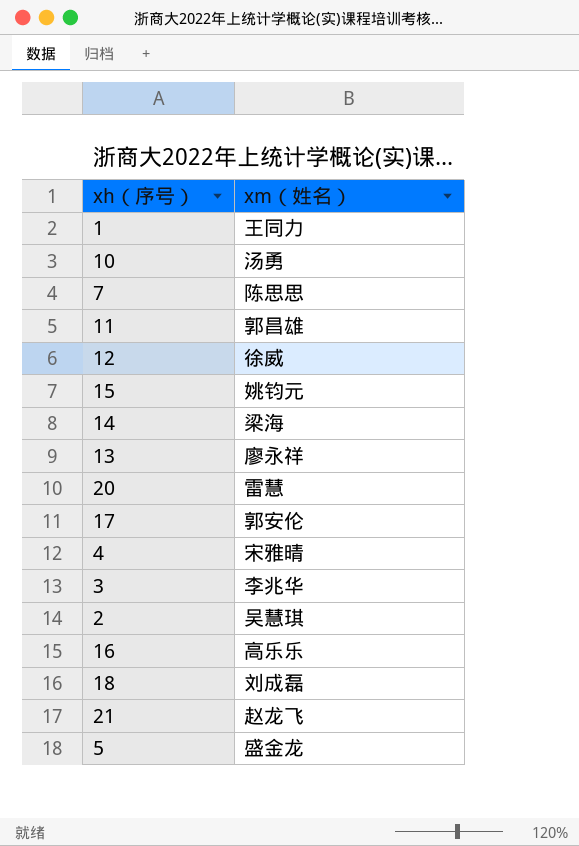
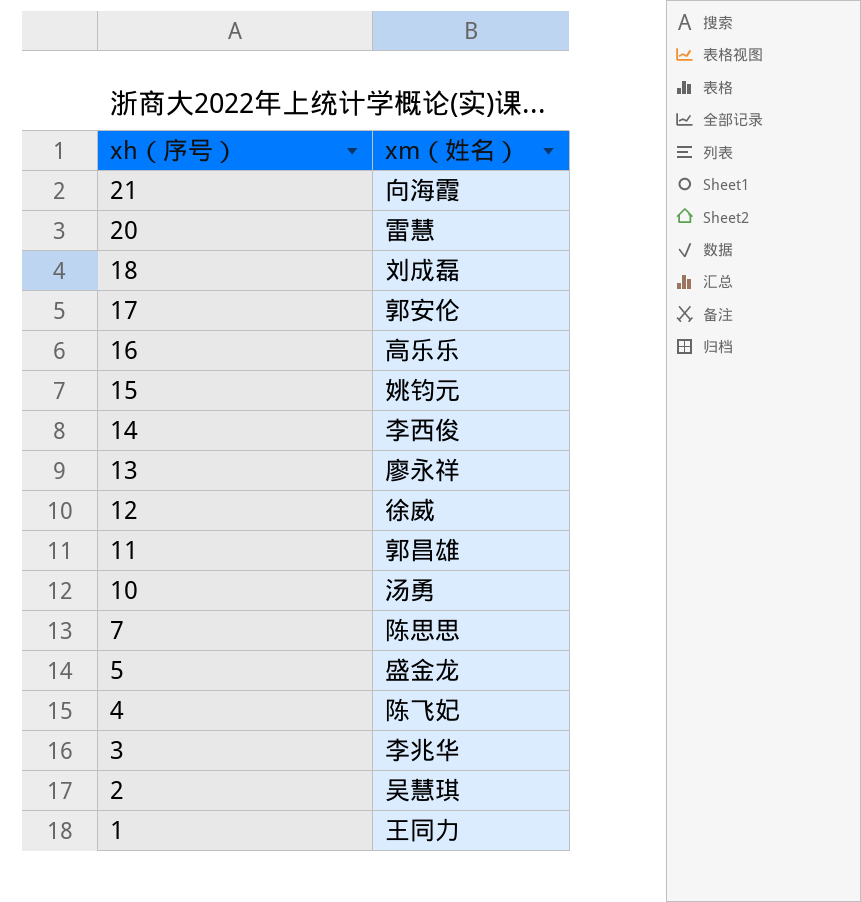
row order: none -> xh（序号） descending
21 | xm（姓名）: 赵龙飞 -> 向海霞
14 | xm（姓名）: 梁海 -> 李西俊
4 | xm（姓名）: 宋雅晴 -> 陈飞妃

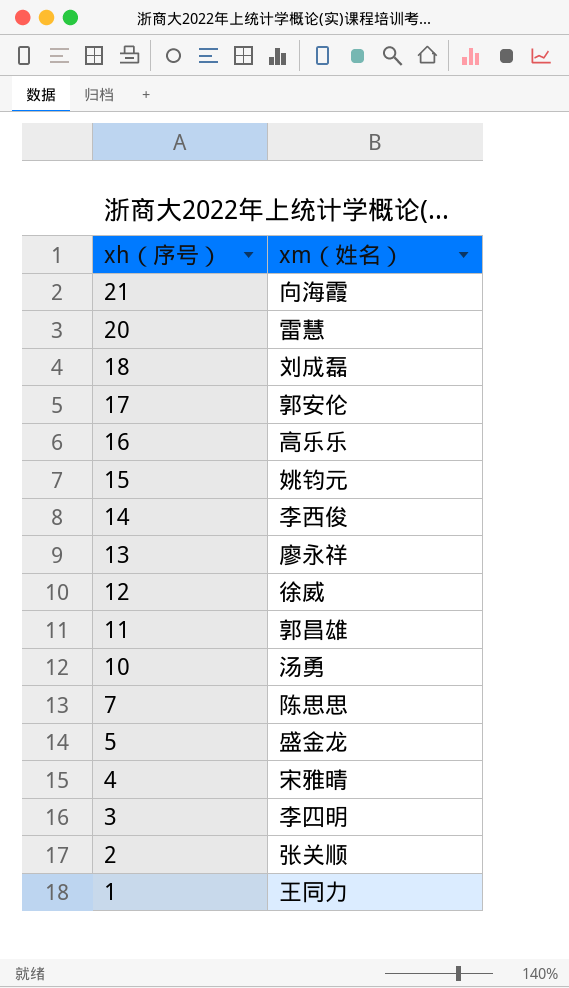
4 | xm（姓名）: 陈飞妃 -> 宋雅晴
3 | xm（姓名）: 李兆华 -> 李四明
2 | xm（姓名）: 吴慧琪 -> 张关顺

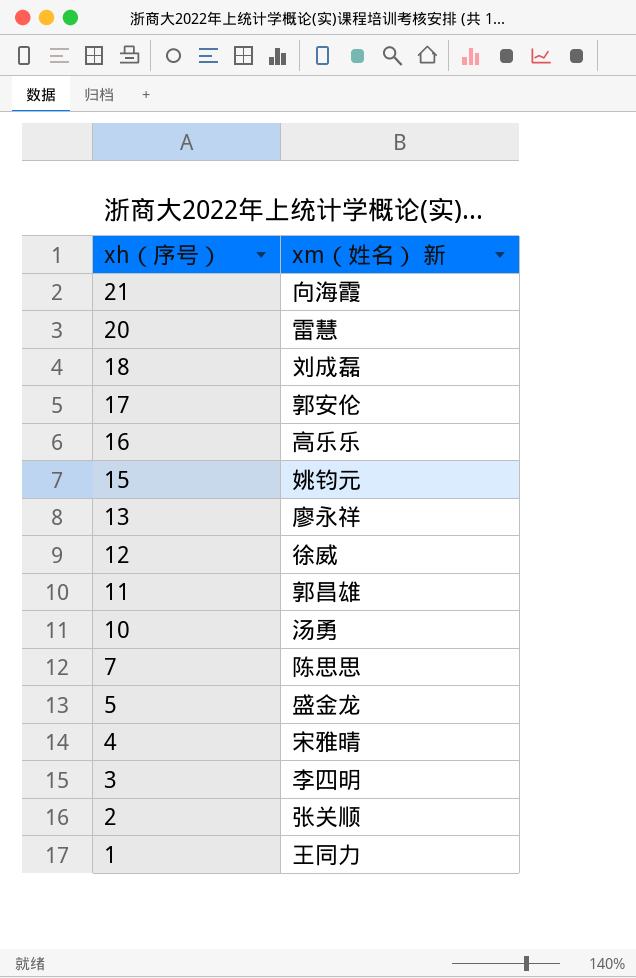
column name: xm（姓名） -> xm（姓名） 新
row 14: 李西俊 -> none

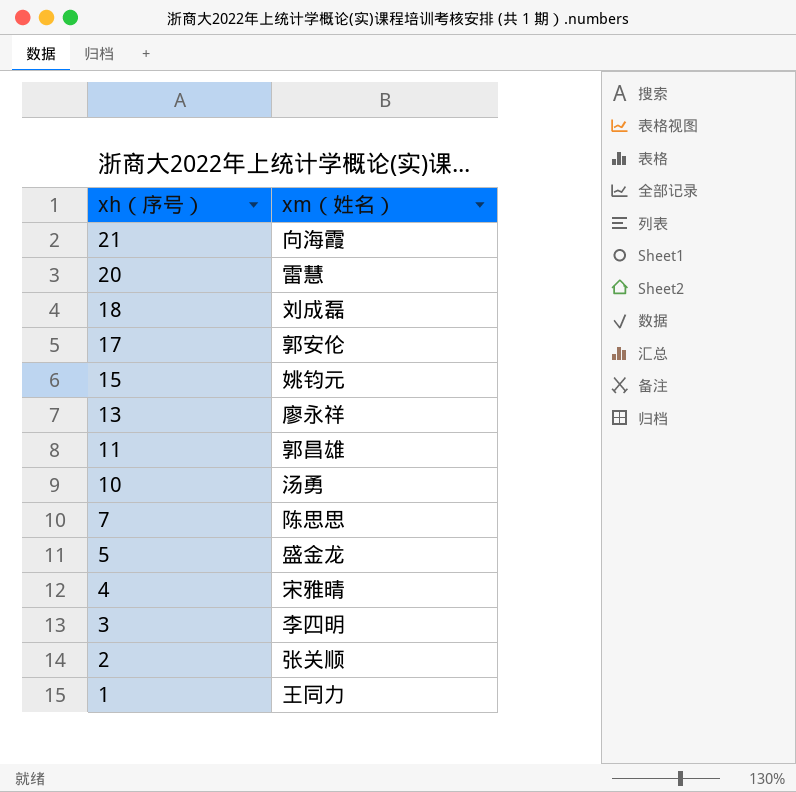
column name: xm（姓名） 新 -> xm（姓名）
row 16: 高乐乐 -> none
row 12: 徐威 -> none

